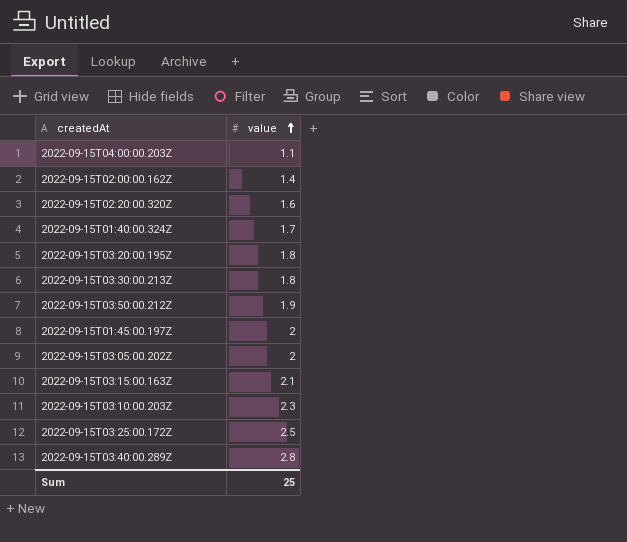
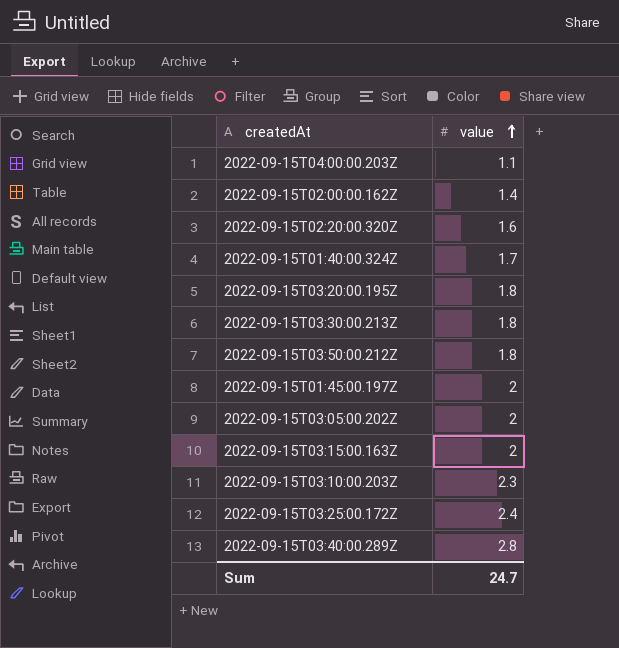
2022-09-15T03:50:00.212Z | value: 1.9 -> 1.8
2022-09-15T03:15:00.163Z | value: 2.1 -> 2
2022-09-15T03:25:00.172Z | value: 2.5 -> 2.4
Sum | value: 25 -> 24.7

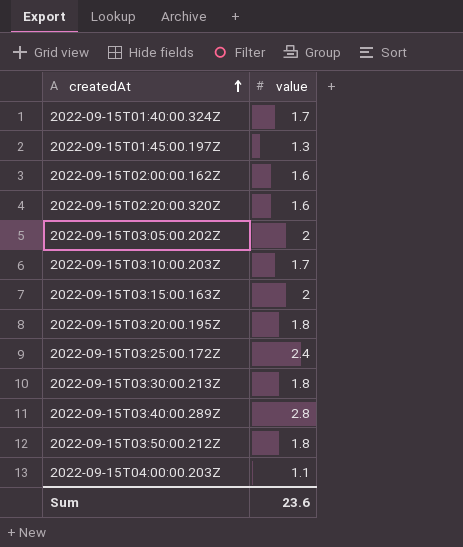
row order: value ascending -> createdAt ascending
2022-09-15T01:45:00.197Z | value: 2 -> 1.3
2022-09-15T02:00:00.162Z | value: 1.4 -> 1.6
2022-09-15T03:10:00.203Z | value: 2.3 -> 1.7
Sum | value: 24.7 -> 23.6

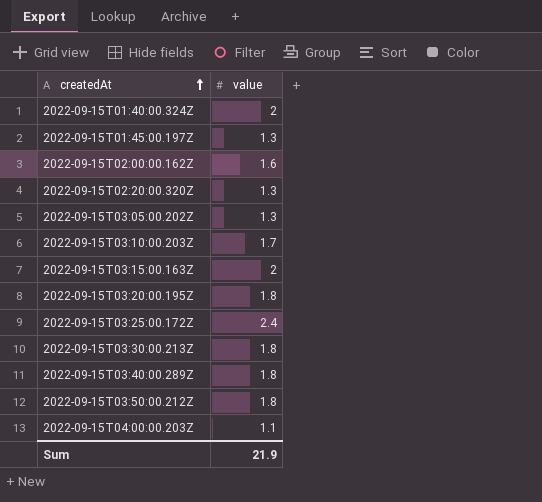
2022-09-15T01:40:00.324Z | value: 1.7 -> 2
2022-09-15T02:20:00.320Z | value: 1.6 -> 1.3
2022-09-15T03:05:00.202Z | value: 2 -> 1.3
2022-09-15T03:40:00.289Z | value: 2.8 -> 1.8
Sum | value: 23.6 -> 21.9

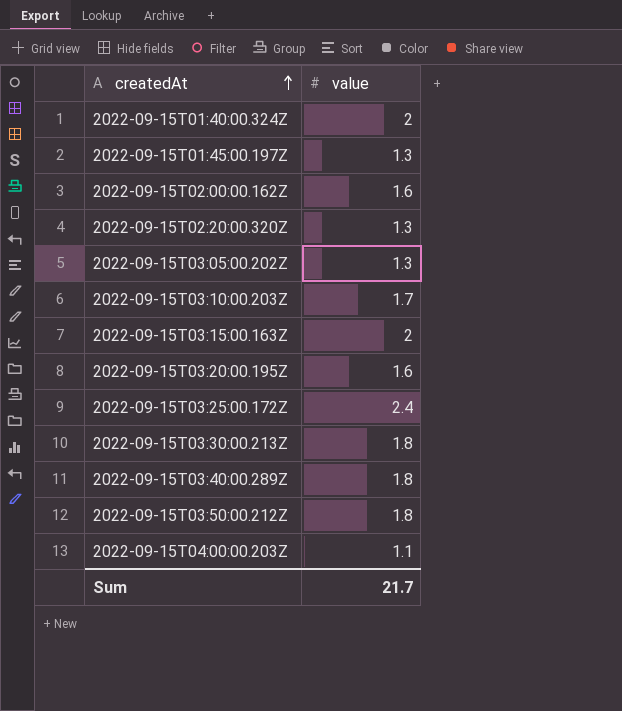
2022-09-15T03:20:00.195Z | value: 1.8 -> 1.6
Sum | value: 21.9 -> 21.7

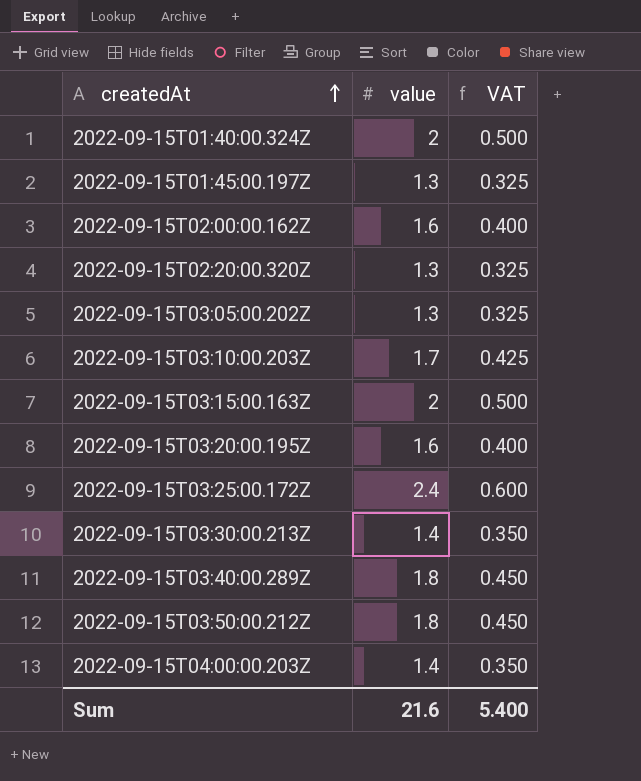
column VAT | formula: none -> [value] * 0.25
2022-09-15T03:30:00.213Z | value: 1.8 -> 1.4
2022-09-15T04:00:00.203Z | value: 1.1 -> 1.4
Sum | value: 21.7 -> 21.6

